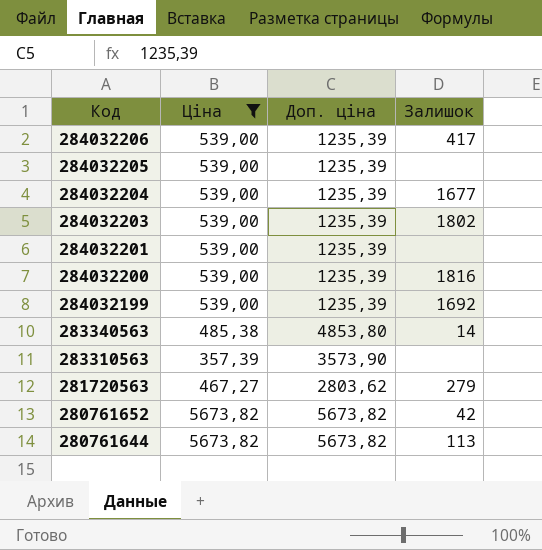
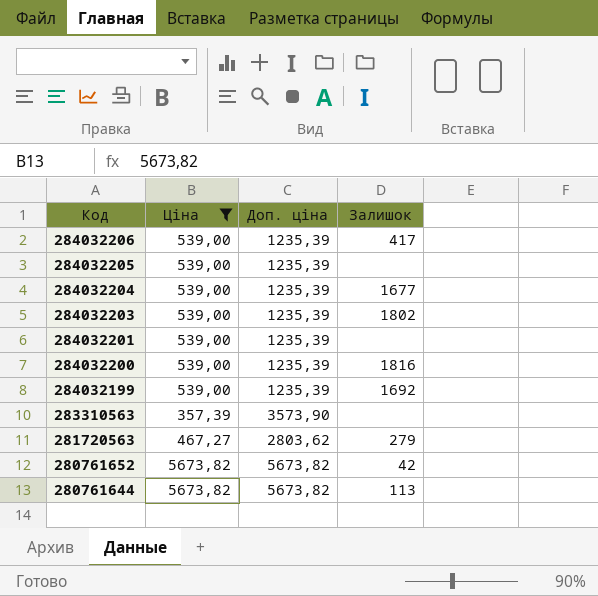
row 283340563: 485,38 | 4853,80 | 14 -> none

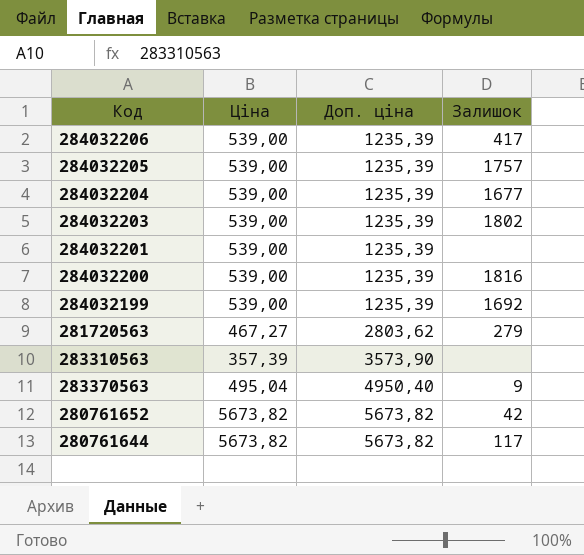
filter: Ціна != 495,04 -> none
row order: Код descending -> Доп. ціна ascending
284032205 | Залишок: none -> 1757
280761644 | Залишок: 113 -> 117

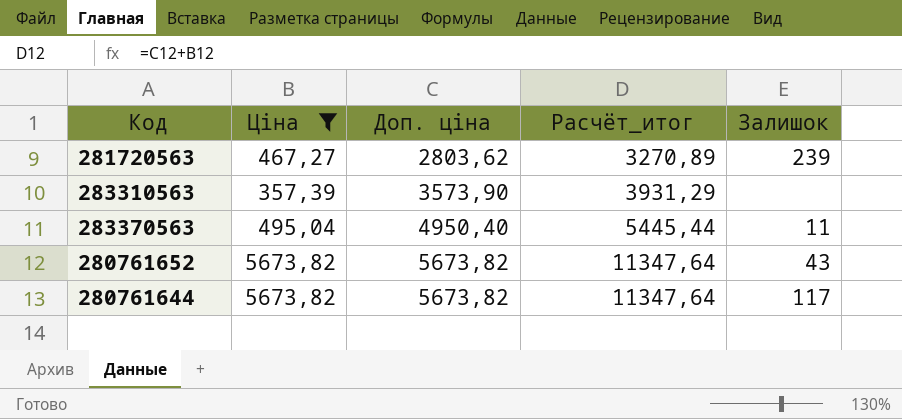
filter: none -> Ціна != 539,00
column Расчёт_итог | formula: none -> [Ціна] + [Доп. ціна]
281720563 | Залишок: 279 -> 239
283370563 | Залишок: 9 -> 11
280761652 | Залишок: 42 -> 43

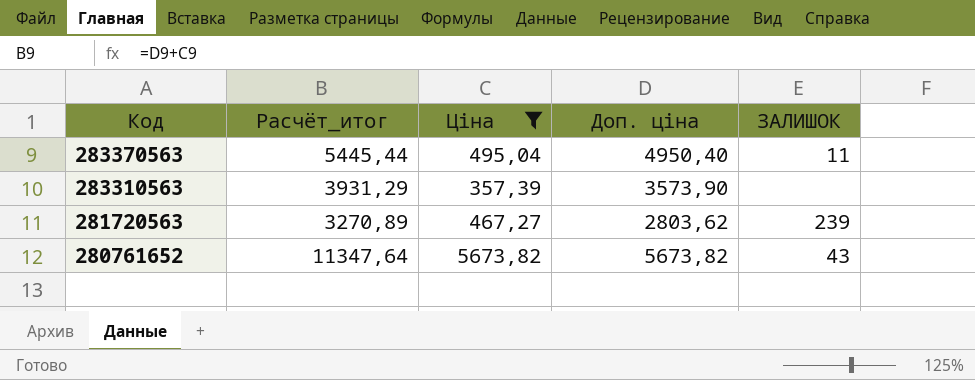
row order: Доп. ціна ascending -> Код descending
column Расчёт_итог | position: 4 -> 2
column name: Залишок -> ЗАЛИШОК
row 280761644: 5673,82 | 5673,82 | 11347,64 | 117 -> none

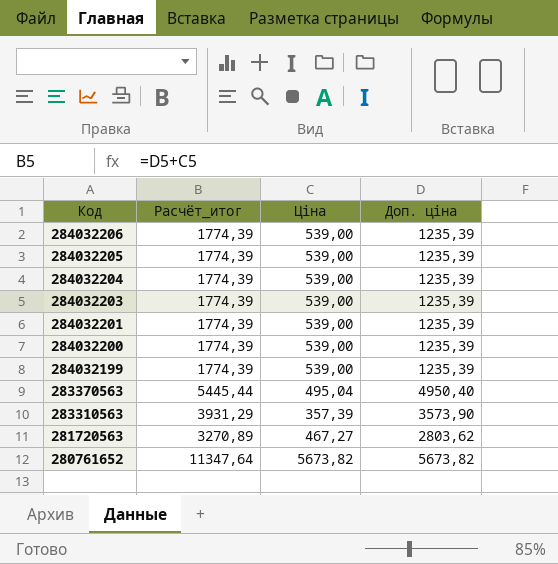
filter: Ціна != 539,00 -> none
column ЗАЛИШОК | position: 5 -> none

